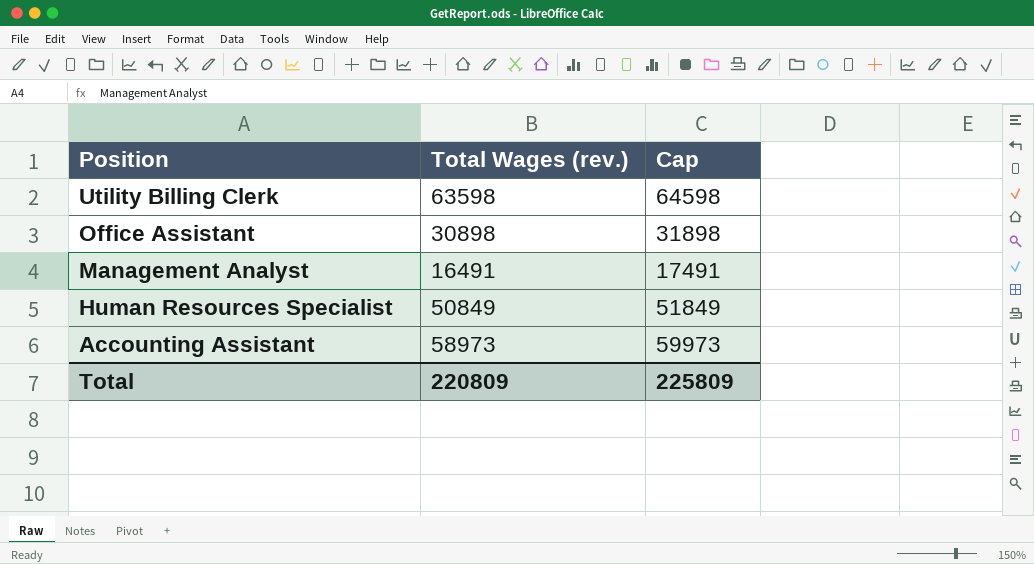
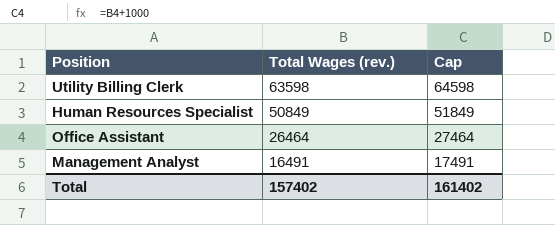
row order: Position descending -> Total Wages (rev.) descending
row Accounting Assistant: 58973 | 59973 -> none
Office Assistant | Total Wages (rev.): 30898 -> 26464
Office Assistant | Cap: 31898 -> 27464
Total | Total Wages (rev.): 220809 -> 157402
Total | Cap: 225809 -> 161402

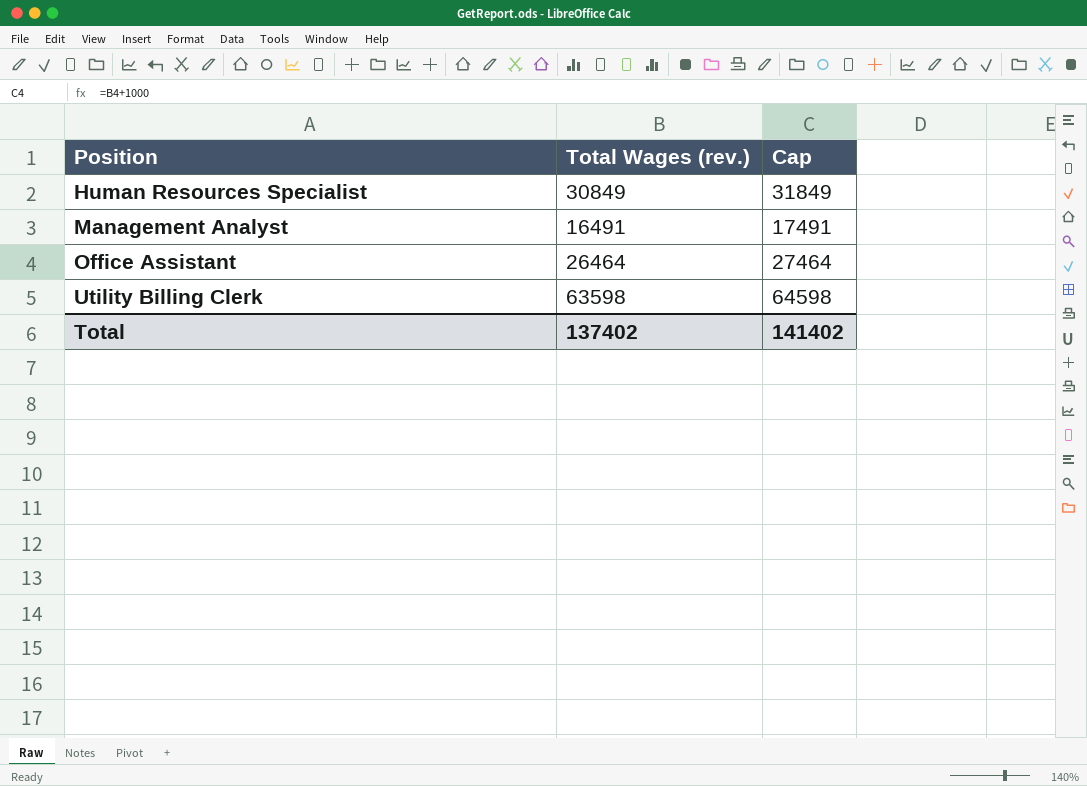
row order: Total Wages (rev.) descending -> Position ascending
Human Resources Specialist | Total Wages (rev.): 50849 -> 30849
Human Resources Specialist | Cap: 51849 -> 31849
Total | Total Wages (rev.): 157402 -> 137402
Total | Cap: 161402 -> 141402

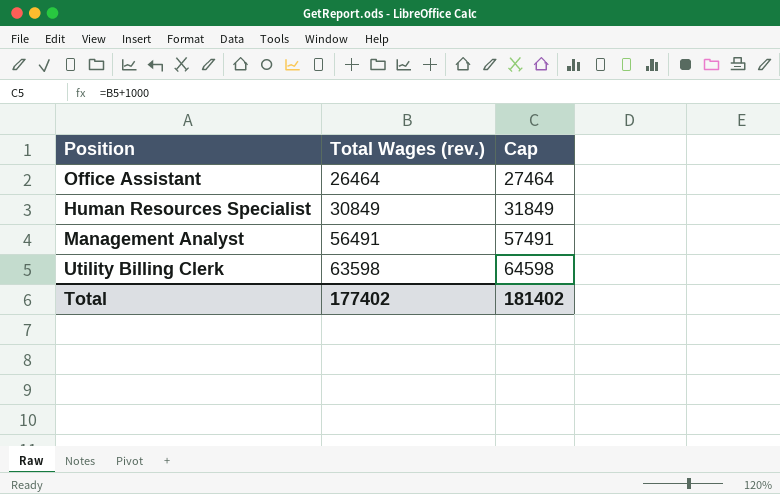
row order: Position ascending -> Total Wages (rev.) ascending
Management Analyst | Total Wages (rev.): 16491 -> 56491
Management Analyst | Cap: 17491 -> 57491
Total | Total Wages (rev.): 137402 -> 177402
Total | Cap: 141402 -> 181402

